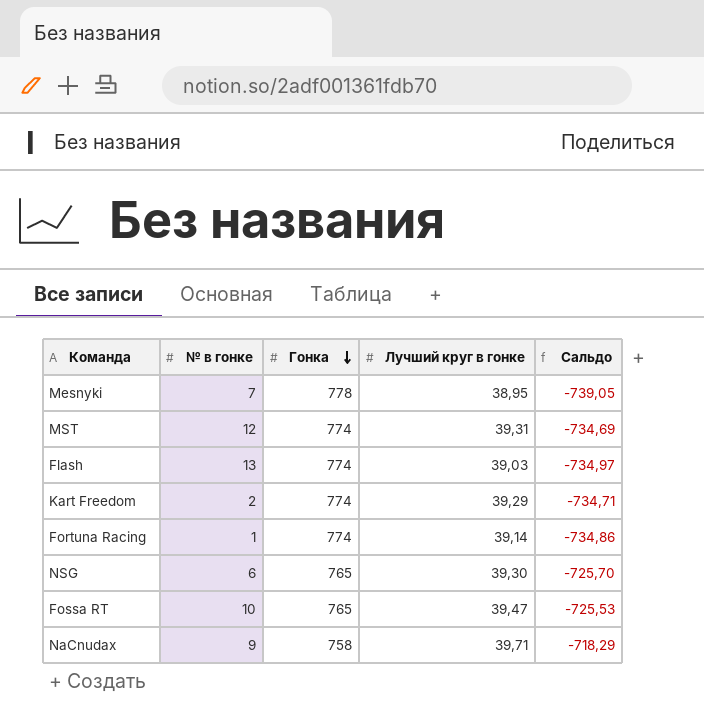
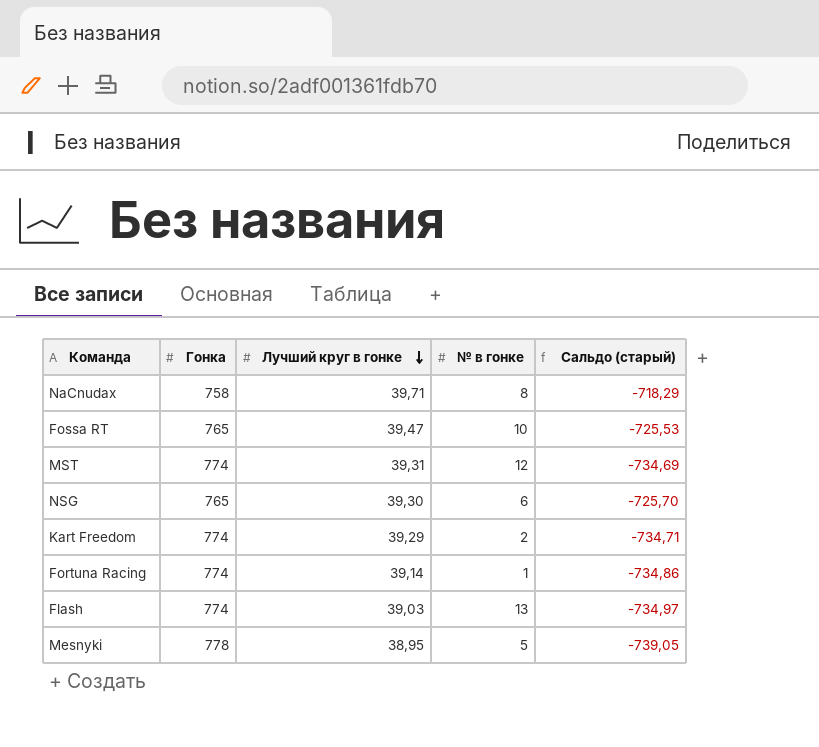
row order: Гонка descending -> Лучший круг в гонке descending
column № в гонке | position: 2 -> 4
column name: Сальдо -> Сальдо (старый)
NaCnudax | № в гонке: 9 -> 8
Mesnyki | № в гонке: 7 -> 5

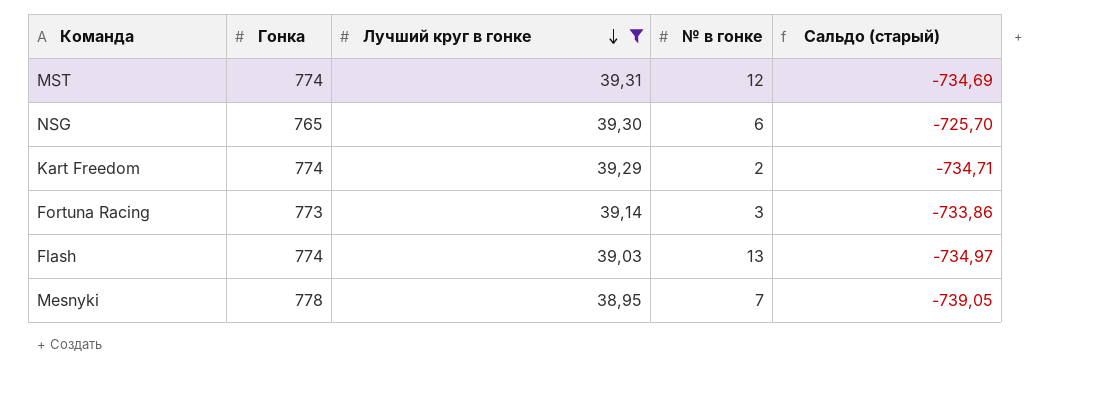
filter: none -> Лучший круг в гонке <= 39,31
Fortuna Racing | Гонка: 774 -> 773
Fortuna Racing | № в гонке: 1 -> 3
Fortuna Racing | Сальдо (старый): -734,86 -> -733,86
Mesnyki | № в гонке: 5 -> 7

